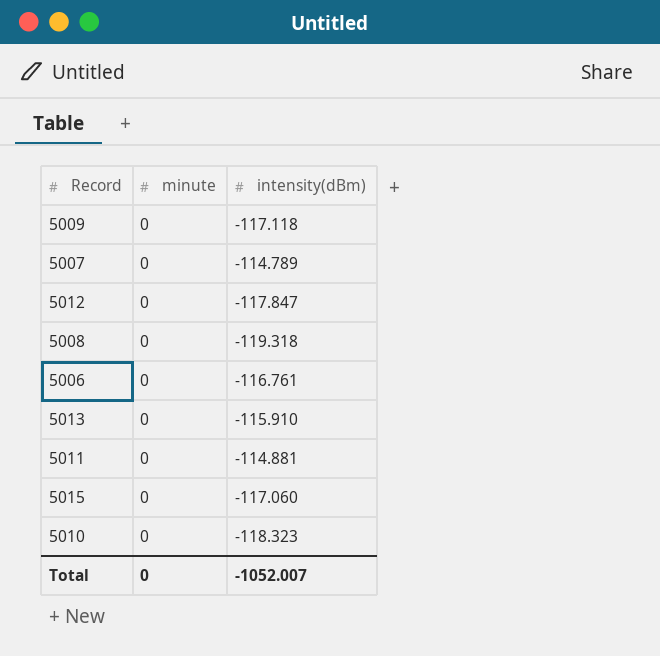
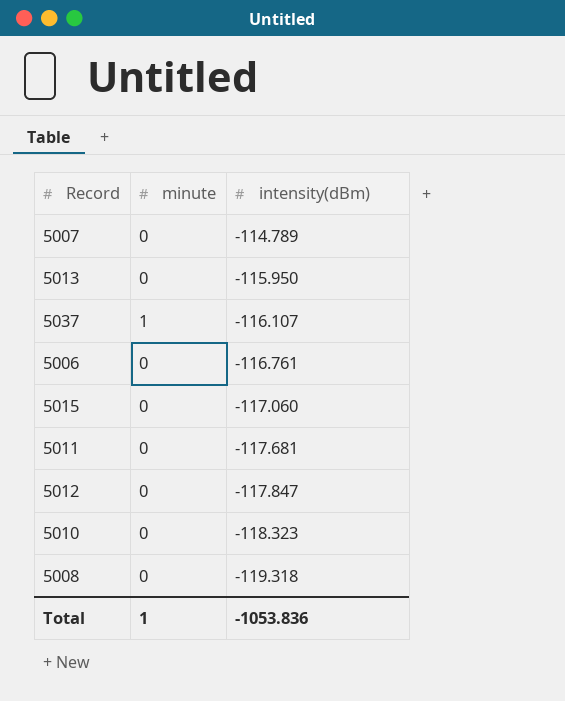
row order: none -> intensity(dBm) descending
row 5009: 0 | -117.118 -> none
5013 | intensity(dBm): -115.910 -> -115.950
row 5037: none -> 1 | -116.107
5011 | intensity(dBm): -114.881 -> -117.681
Total | minute: 0 -> 1
Total | intensity(dBm): -1052.007 -> -1053.836

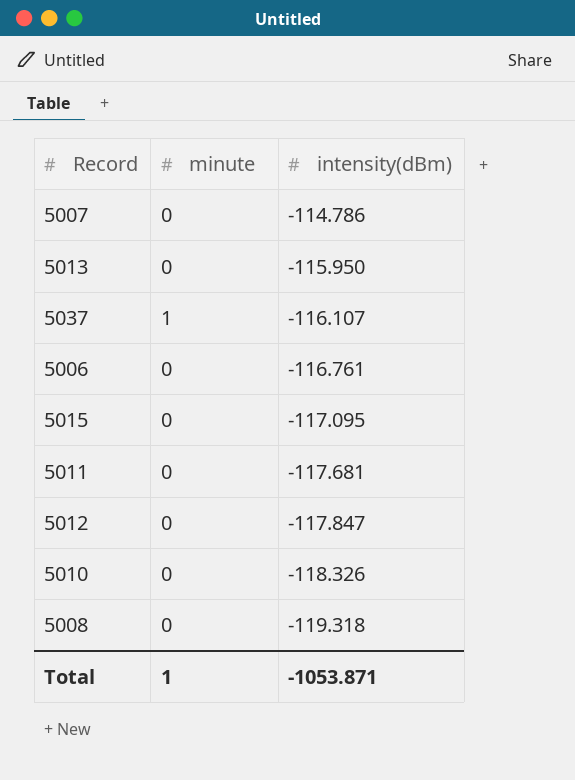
5007 | intensity(dBm): -114.789 -> -114.786
5015 | intensity(dBm): -117.060 -> -117.095
5010 | intensity(dBm): -118.323 -> -118.326
Total | intensity(dBm): -1053.836 -> -1053.871

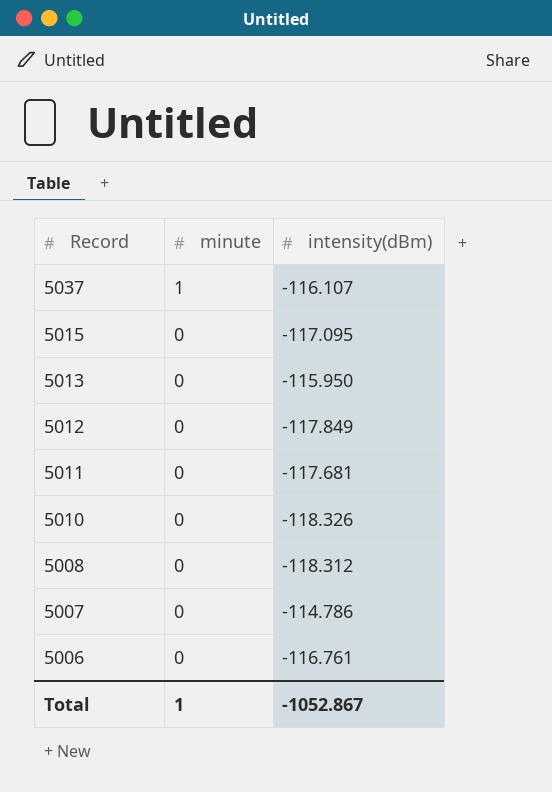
row order: intensity(dBm) descending -> Record descending
5012 | intensity(dBm): -117.847 -> -117.849
5008 | intensity(dBm): -119.318 -> -118.312
Total | intensity(dBm): -1053.871 -> -1052.867

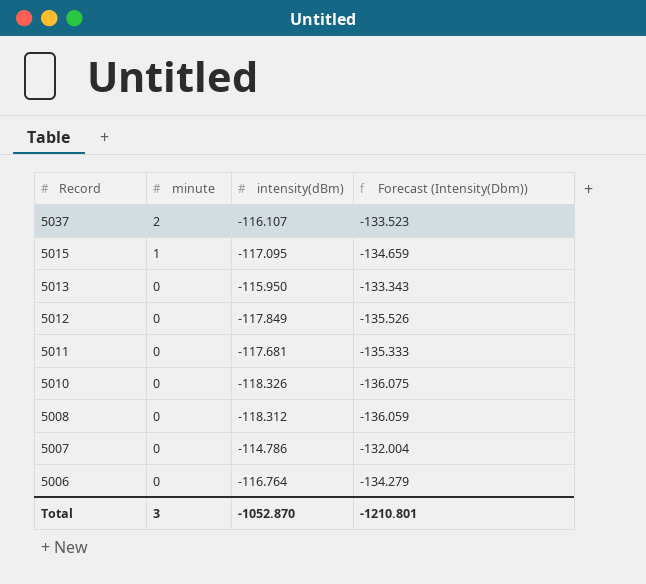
column Forecast (Intensity(Dbm)) | formula: none -> [intensity(dBm)] * 1.15
5037 | minute: 1 -> 2
5015 | minute: 0 -> 1
5006 | intensity(dBm): -116.761 -> -116.764
Total | minute: 1 -> 3
Total | intensity(dBm): -1052.867 -> -1052.870

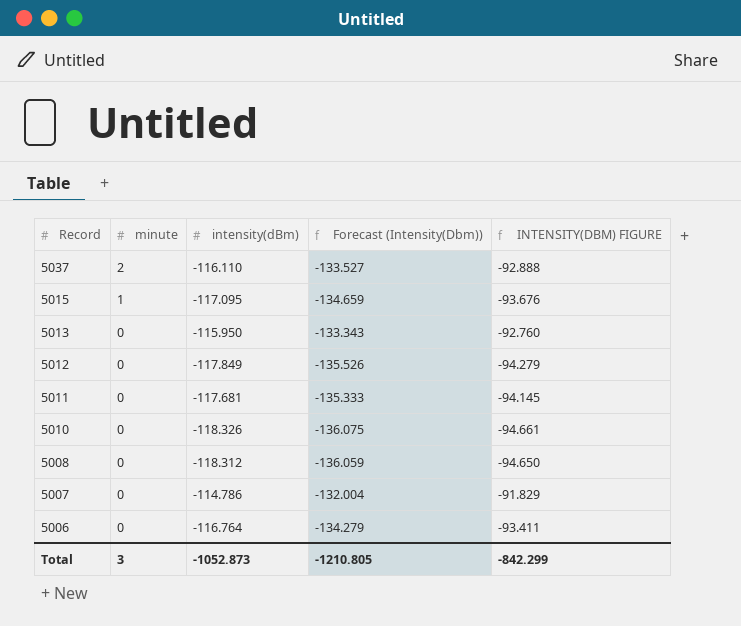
column INTENSITY(DBM) FIGURE | formula: none -> [intensity(dBm)] * 0.8
5037 | intensity(dBm): -116.107 -> -116.110
5037 | Forecast (Intensity(Dbm)): -133.523 -> -133.527
Total | intensity(dBm): -1052.870 -> -1052.873
Total | Forecast (Intensity(Dbm)): -1210.801 -> -1210.805

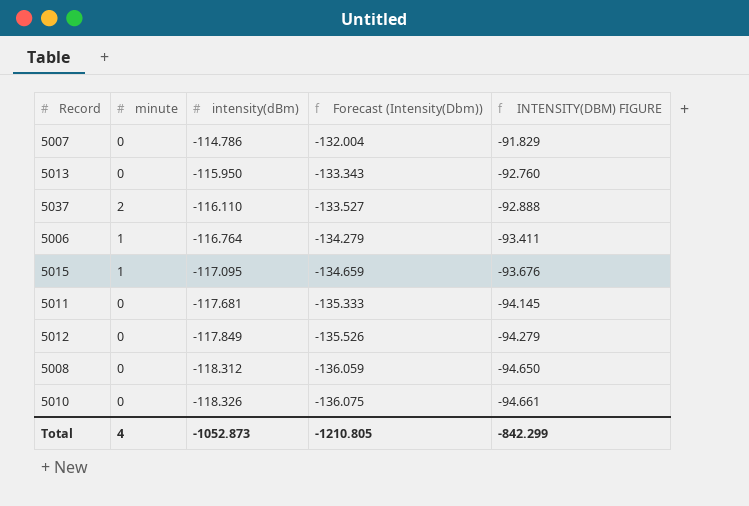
row order: Record descending -> intensity(dBm) descending
5006 | minute: 0 -> 1
Total | minute: 3 -> 4

